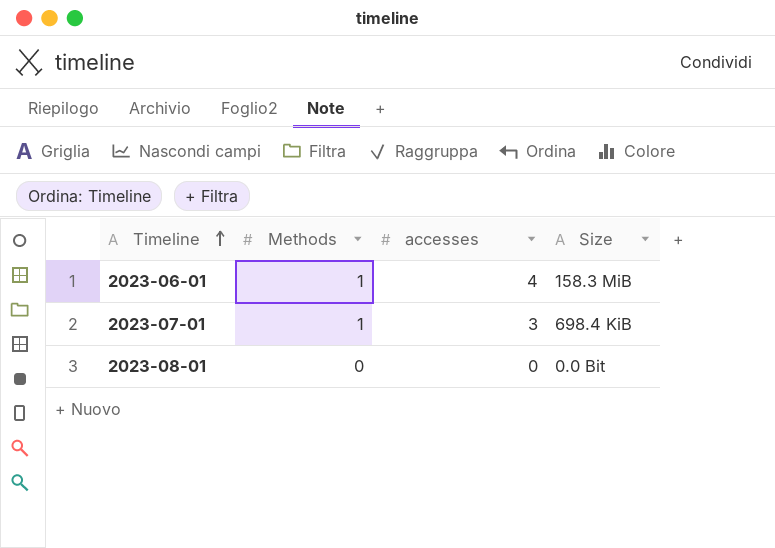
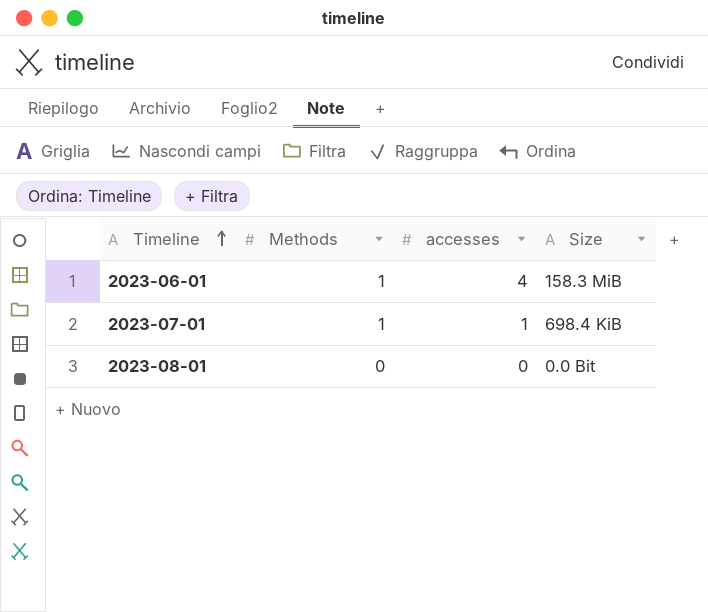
2023-07-01 | accesses: 3 -> 1

